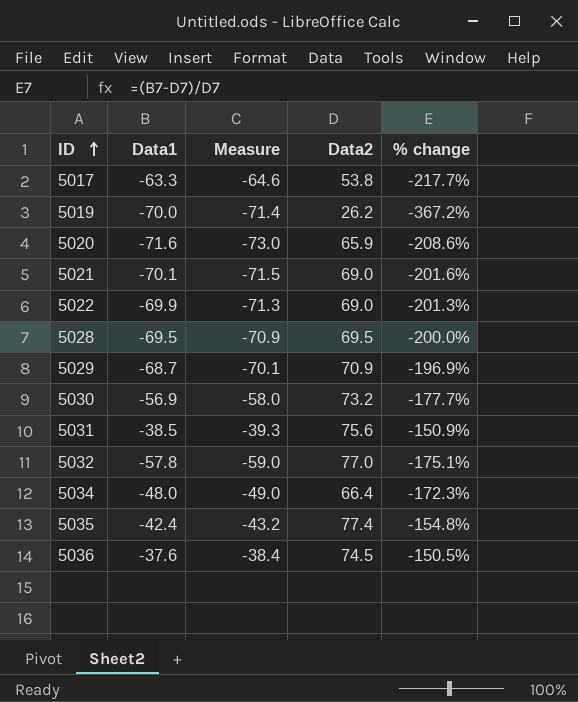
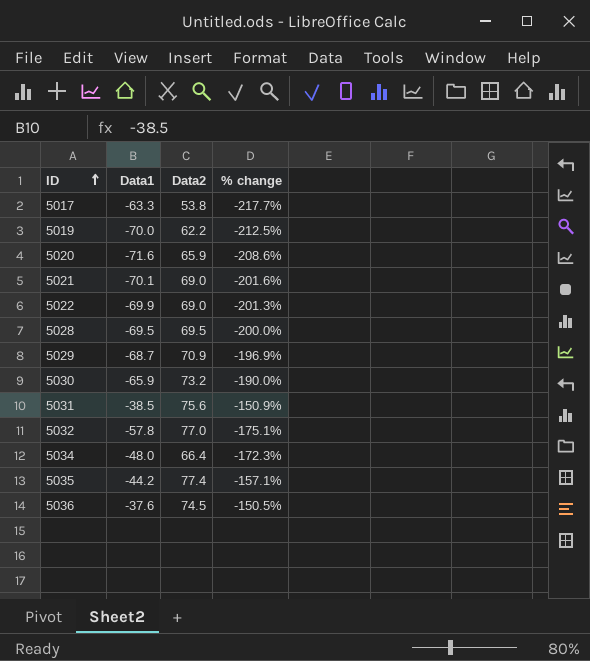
column Measure | formula: [Data1] * 1.02 -> none
5019 | Data2: 26.2 -> 62.2
5019 | % change: -367.2% -> -212.5%
5030 | Data1: -56.9 -> -65.9
5030 | % change: -177.7% -> -190.0%
5035 | Data1: -42.4 -> -44.2
5035 | % change: -154.8% -> -157.1%

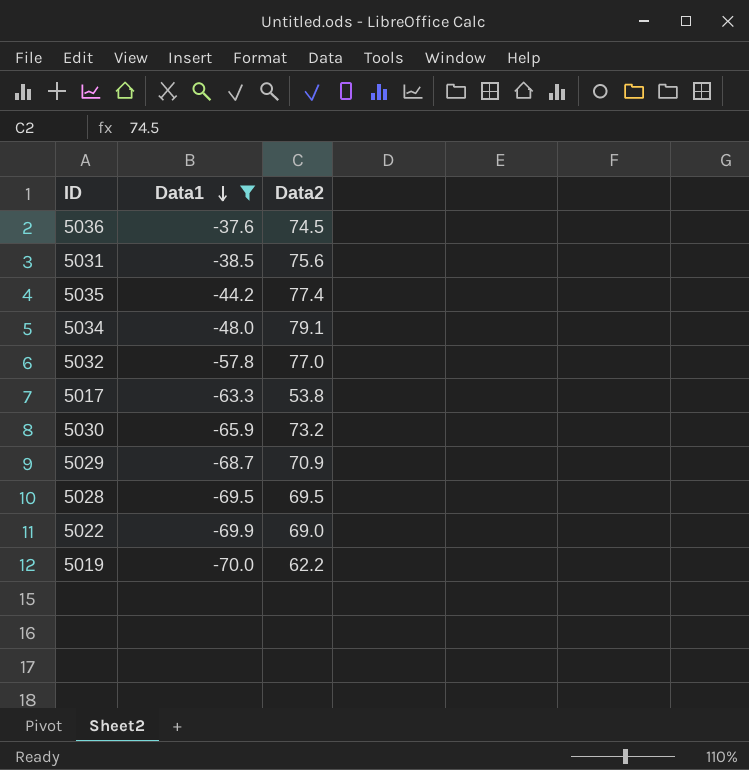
filter: none -> Data1 >= -70.0
row order: ID ascending -> Data1 descending
column % change | formula: ([Data1] - [Data2]) / [Data2] -> none
5034 | Data2: 66.4 -> 79.1

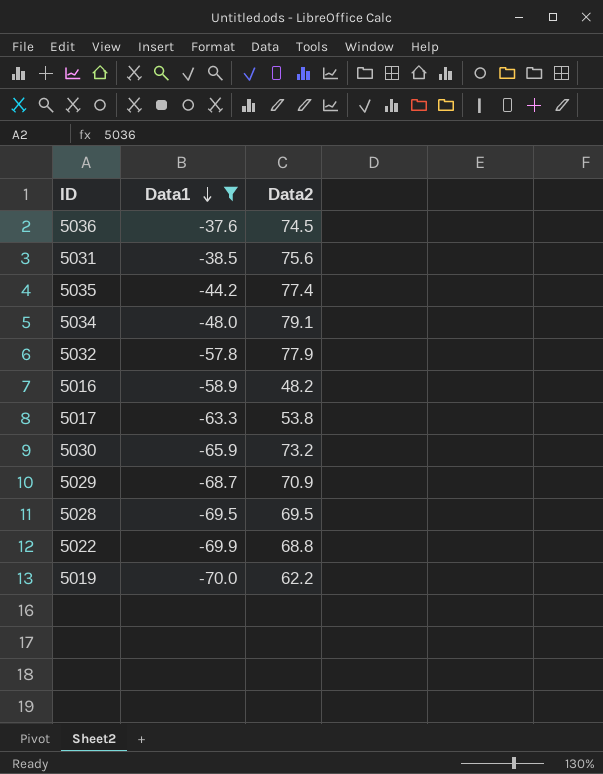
5032 | Data2: 77.0 -> 77.9
row 5016: none -> -58.9 | 48.2
5022 | Data2: 69.0 -> 68.8

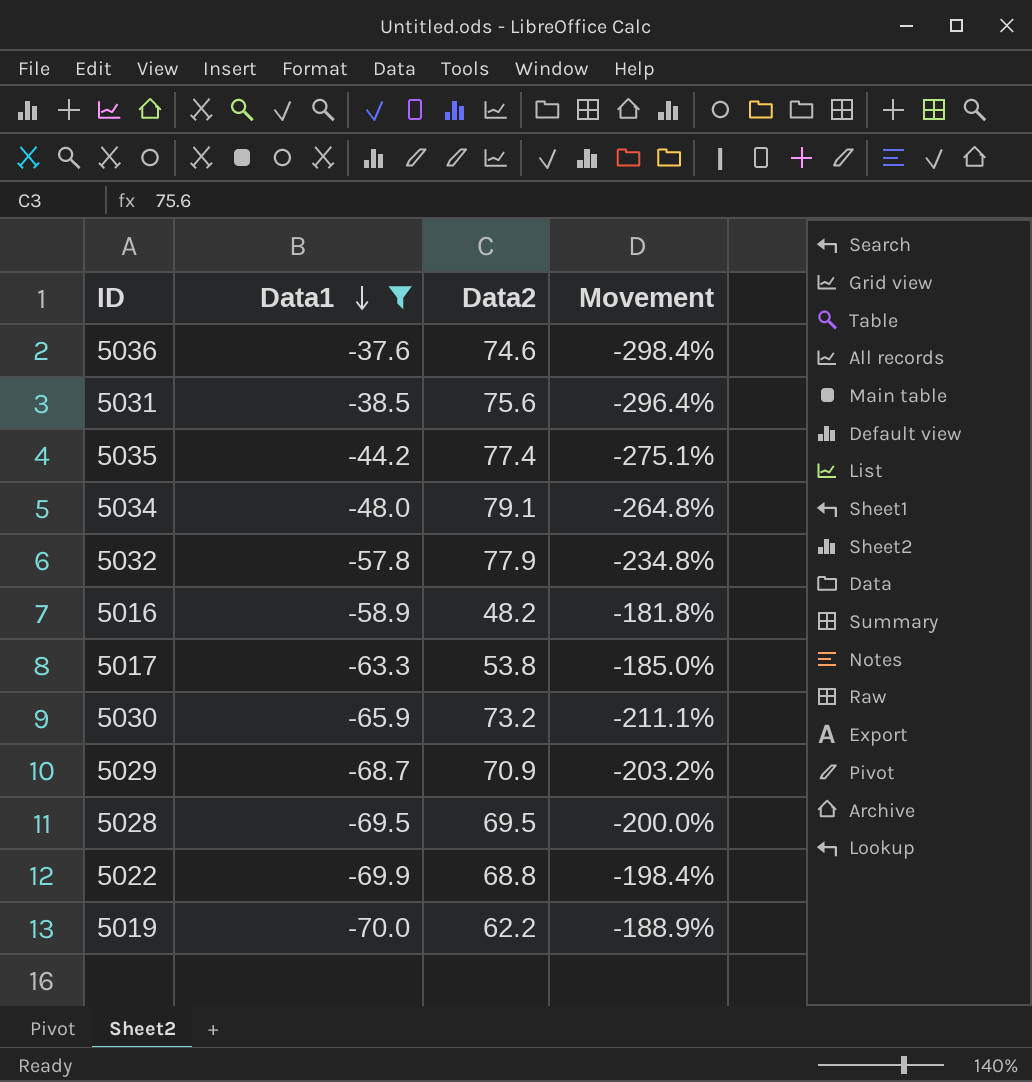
column Movement | formula: none -> ([Data2] - [Data1]) / [Data1]
5036 | Data2: 74.5 -> 74.6

